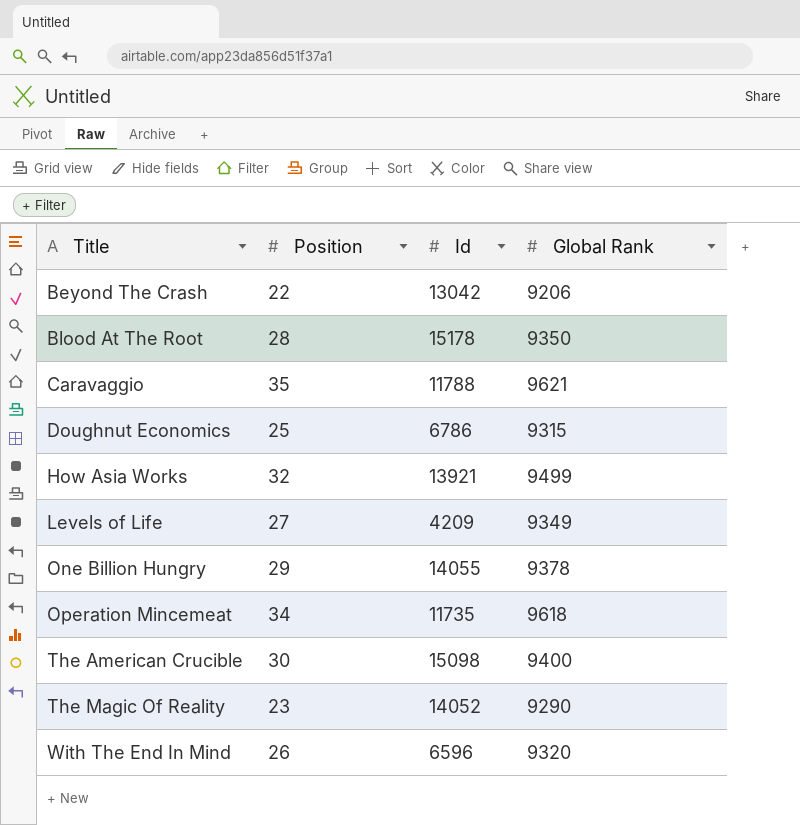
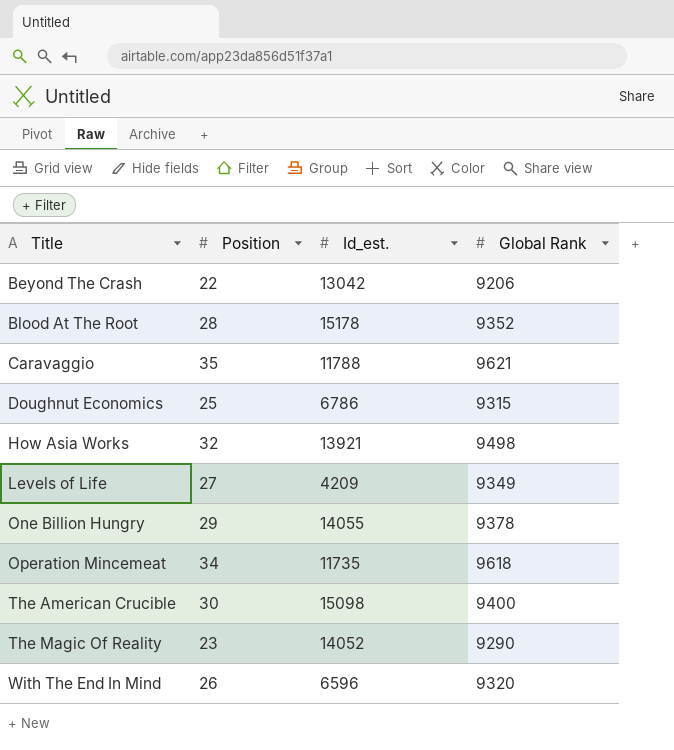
column name: Id -> Id_est.
Blood At The Root | Global Rank: 9350 -> 9352
How Asia Works | Global Rank: 9499 -> 9498

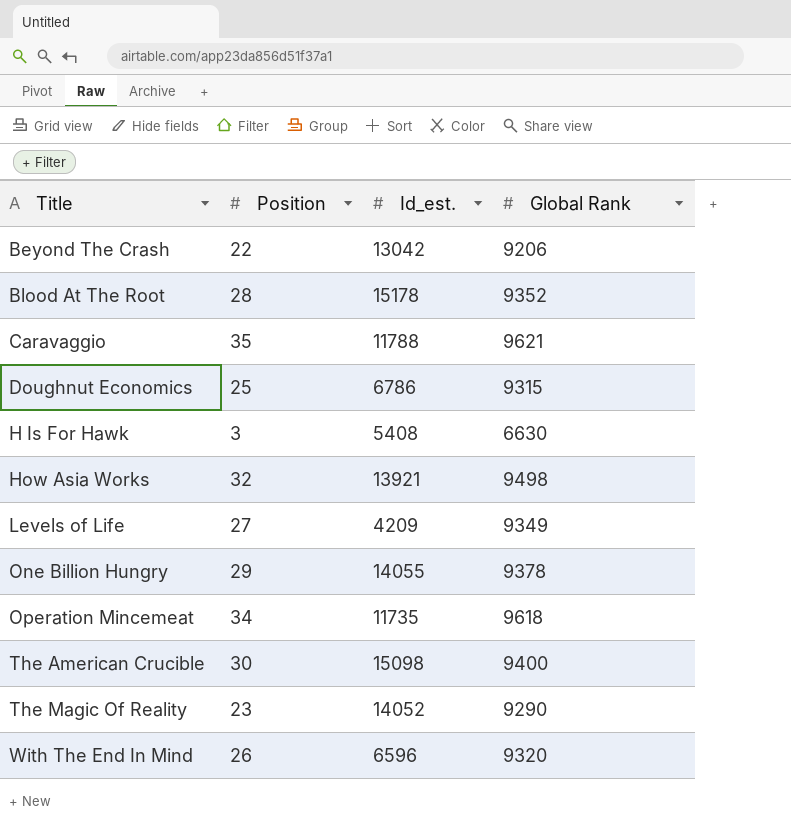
row H Is For Hawk: none -> 3 | 5408 | 6630

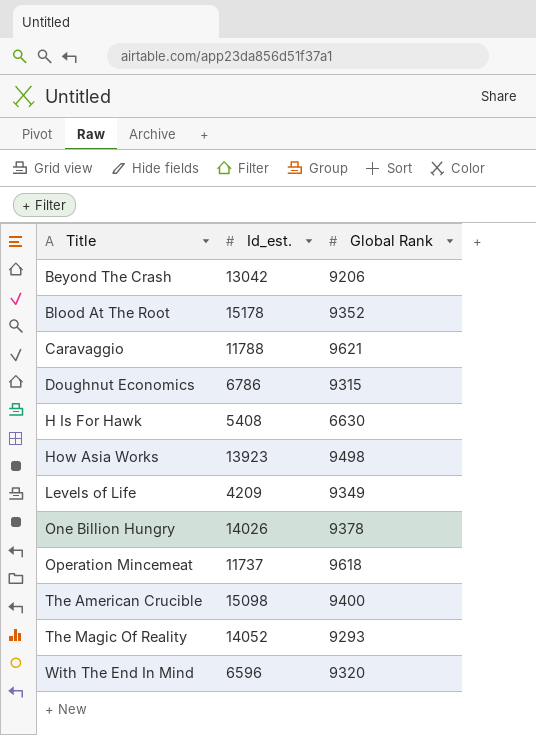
column Position | position: 2 -> none
How Asia Works | Id_est.: 13921 -> 13923
One Billion Hungry | Id_est.: 14055 -> 14026
Operation Mincemeat | Id_est.: 11735 -> 11737
The Magic Of Reality | Global Rank: 9290 -> 9293

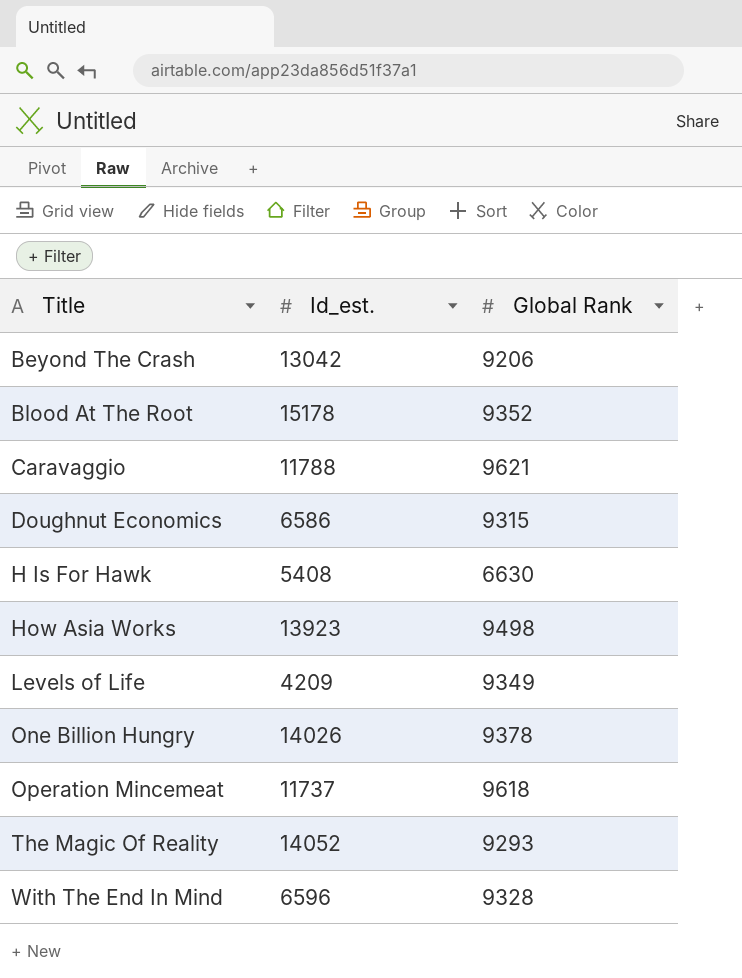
row The American Crucible: 15098 | 9400 -> none
Doughnut Economics | Id_est.: 6786 -> 6586
With The End In Mind | Global Rank: 9320 -> 9328

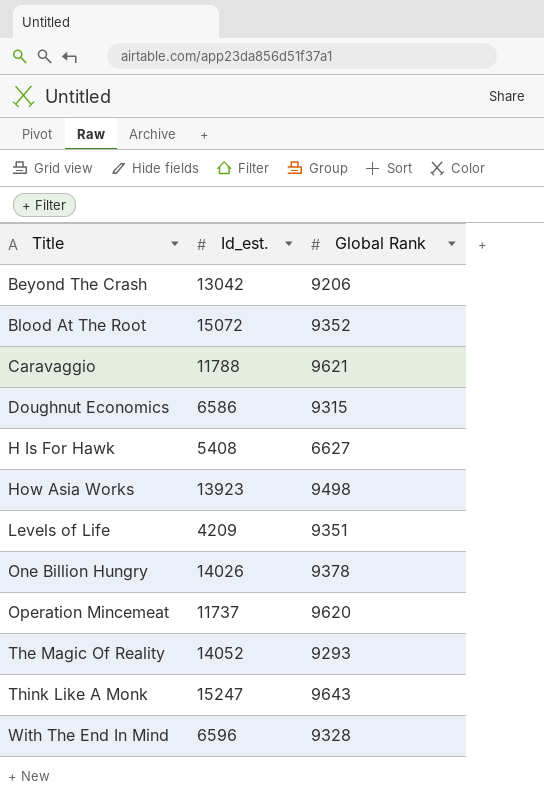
Blood At The Root | Id_est.: 15178 -> 15072
H Is For Hawk | Global Rank: 6630 -> 6627
Levels of Life | Global Rank: 9349 -> 9351
Operation Mincemeat | Global Rank: 9618 -> 9620
row Think Like A Monk: none -> 15247 | 9643

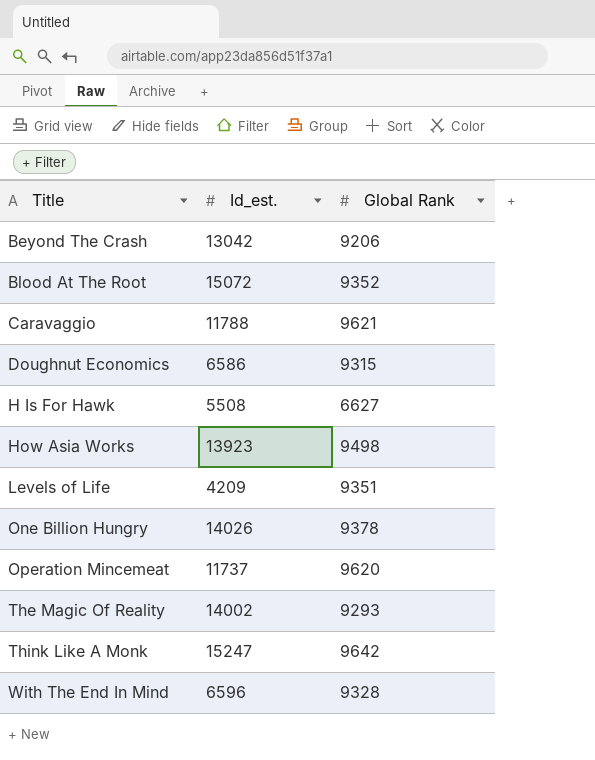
H Is For Hawk | Id_est.: 5408 -> 5508
The Magic Of Reality | Id_est.: 14052 -> 14002
Think Like A Monk | Global Rank: 9643 -> 9642

